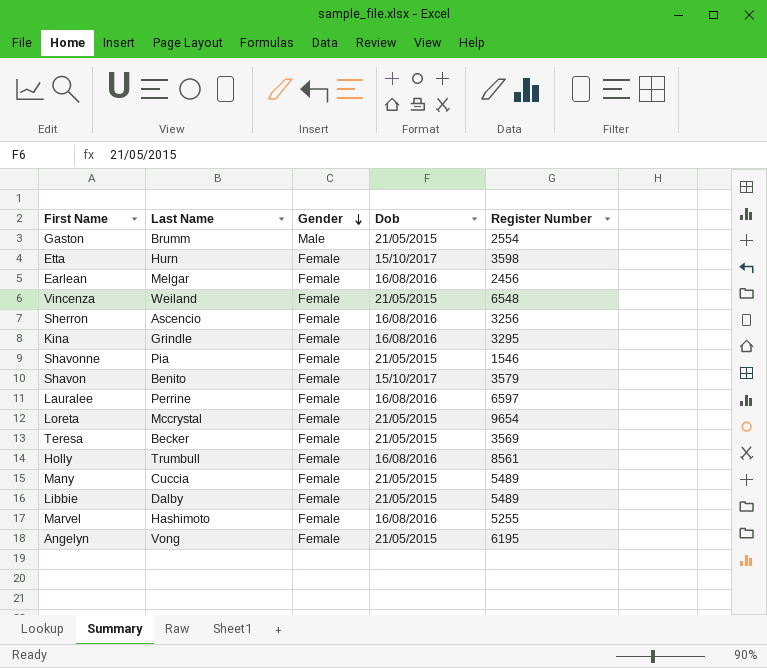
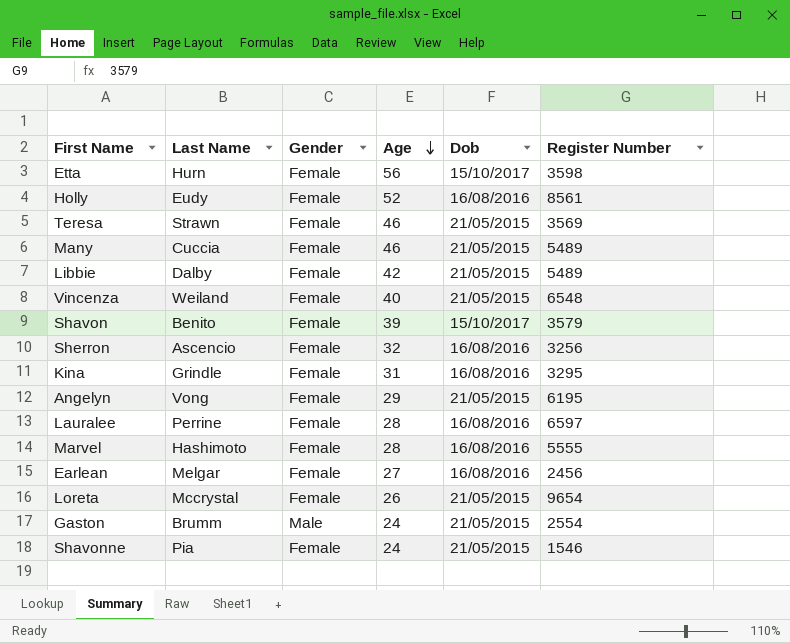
row order: Gender descending -> Age descending
column Age | position: none -> 4
Holly | Last Name: Trumbull -> Eudy
Teresa | Last Name: Becker -> Strawn
Marvel | Register Number: 5255 -> 5555

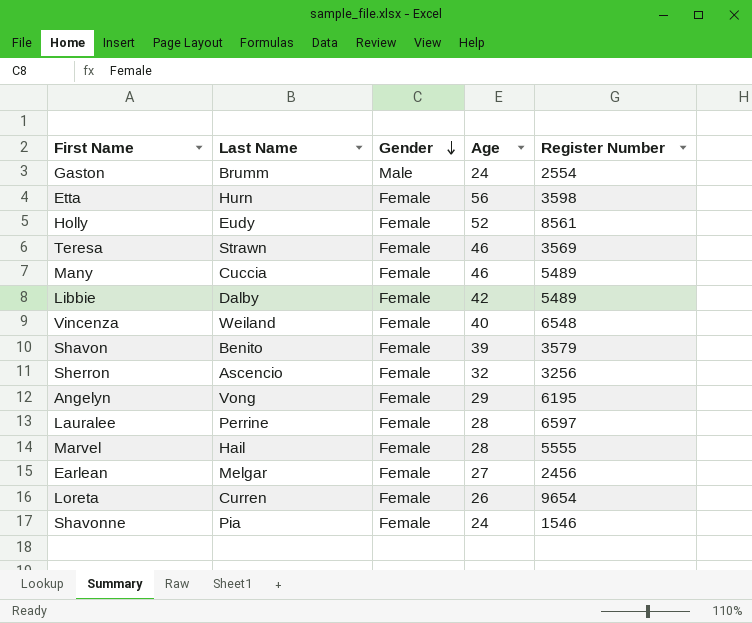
row order: Age descending -> Gender descending
column Dob | position: 5 -> none
row Kina: Grindle | Female | 31 | 16/08/2016 | 3295 -> none
Marvel | Last Name: Hashimoto -> Hail
Loreta | Last Name: Mccrystal -> Curren

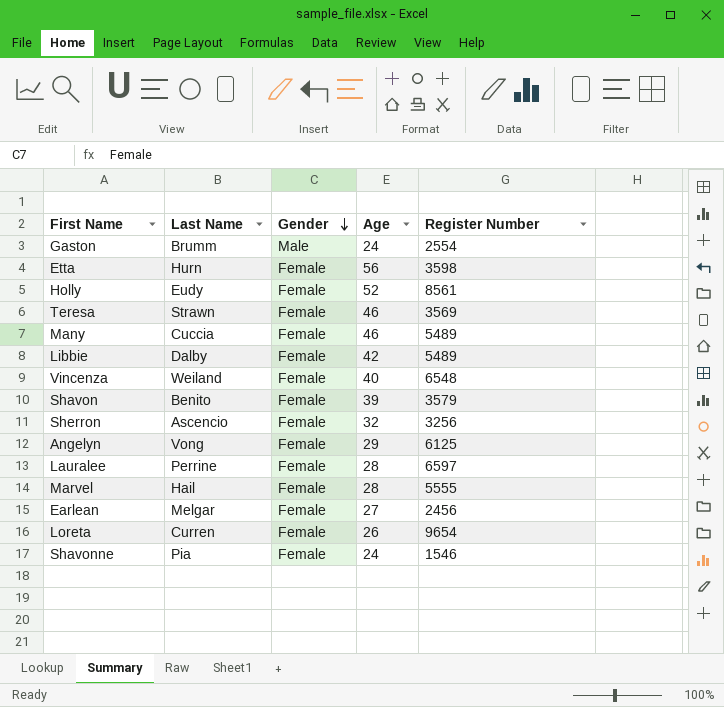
Angelyn | Register Number: 6195 -> 6125

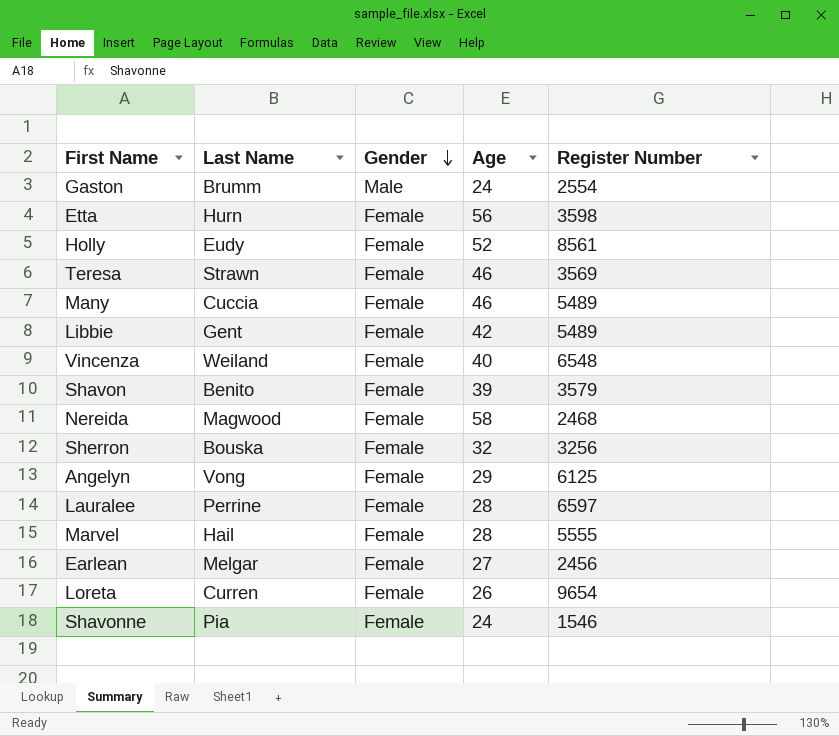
Libbie | Last Name: Dalby -> Gent
row Nereida: none -> Magwood | Female | 58 | 2468
Sherron | Last Name: Ascencio -> Bouska

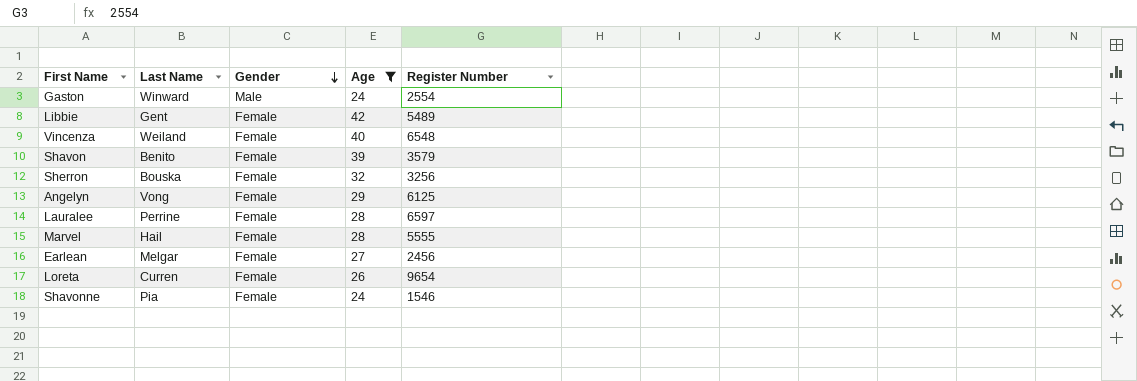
filter: none -> Age <= 42
Gaston | Last Name: Brumm -> Winward

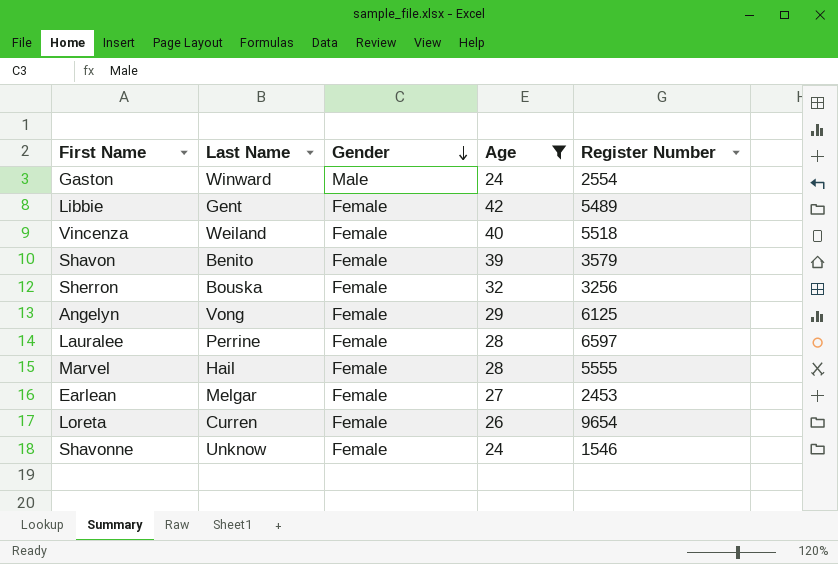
Vincenza | Register Number: 6548 -> 5518
Earlean | Register Number: 2456 -> 2453
Shavonne | Last Name: Pia -> Unknow

